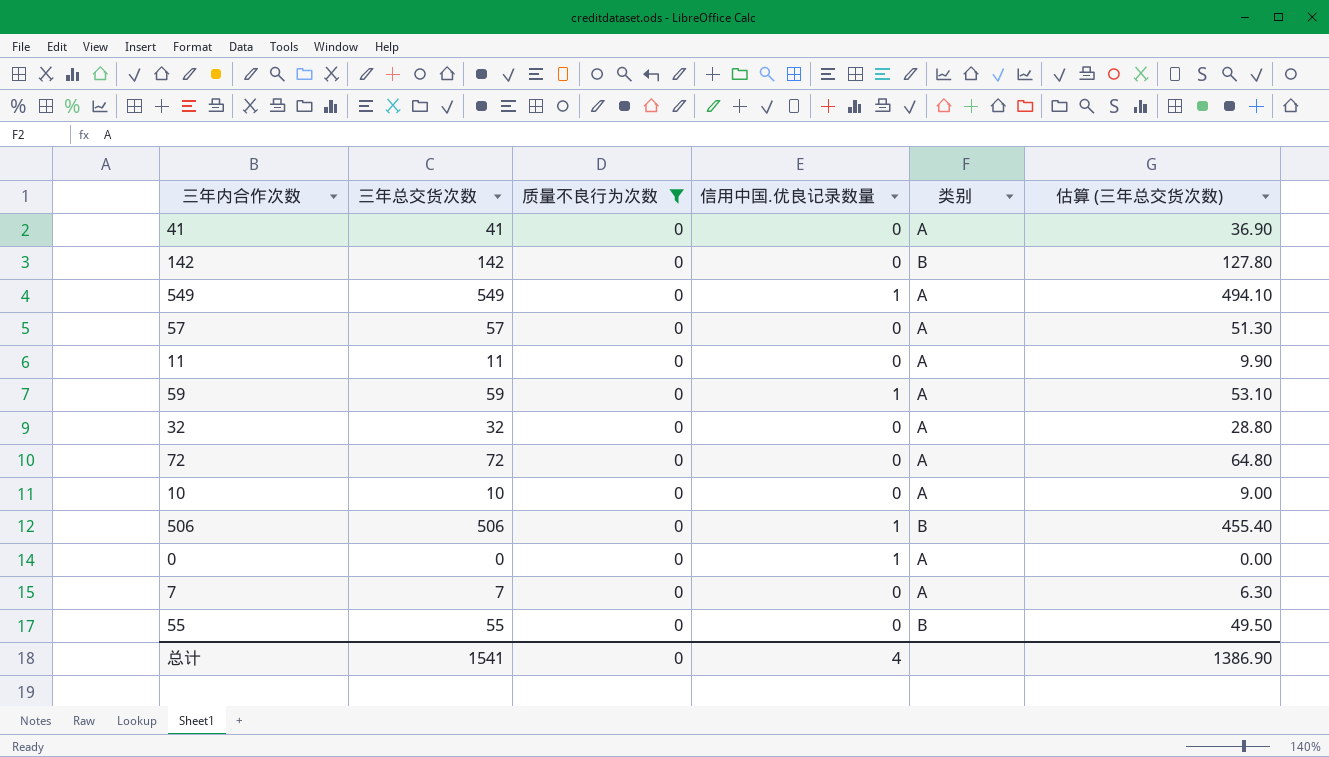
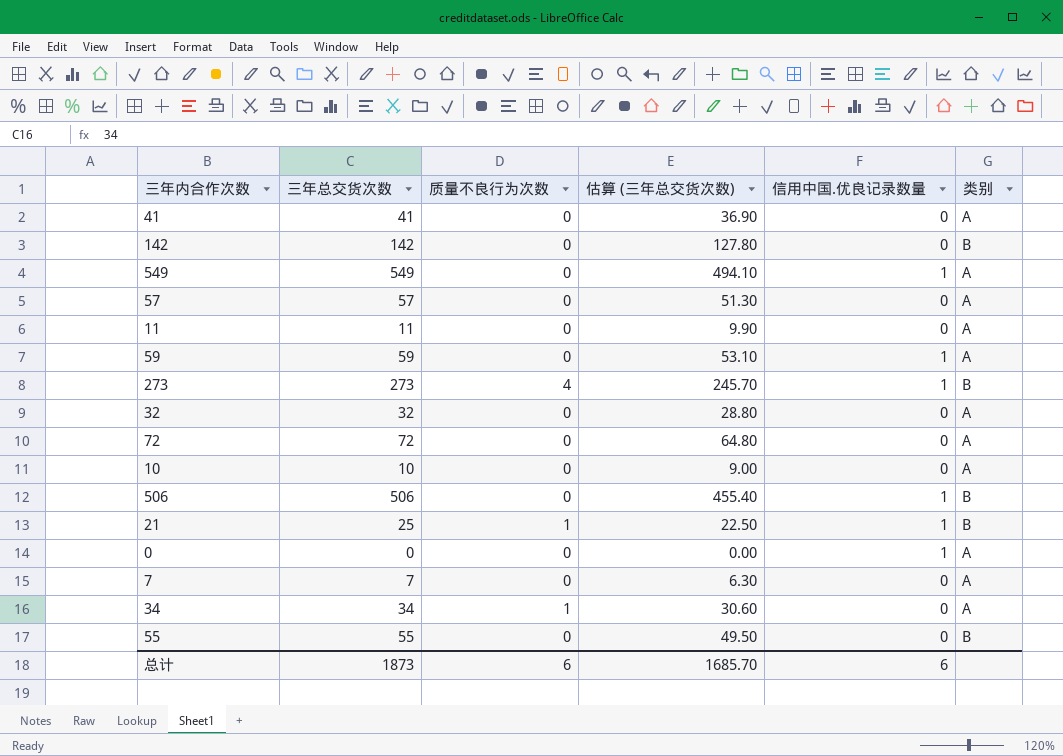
filter: 质量不良行为次数 = 0 -> none
column 估算 (三年总交货次数) | position: 6 -> 4
总计 | 三年总交货次数: 1541 -> 1873
总计 | 质量不良行为次数: 0 -> 6
总计 | 估算 (三年总交货次数): 1386.90 -> 1685.70
总计 | 信用中国.优良记录数量: 4 -> 6

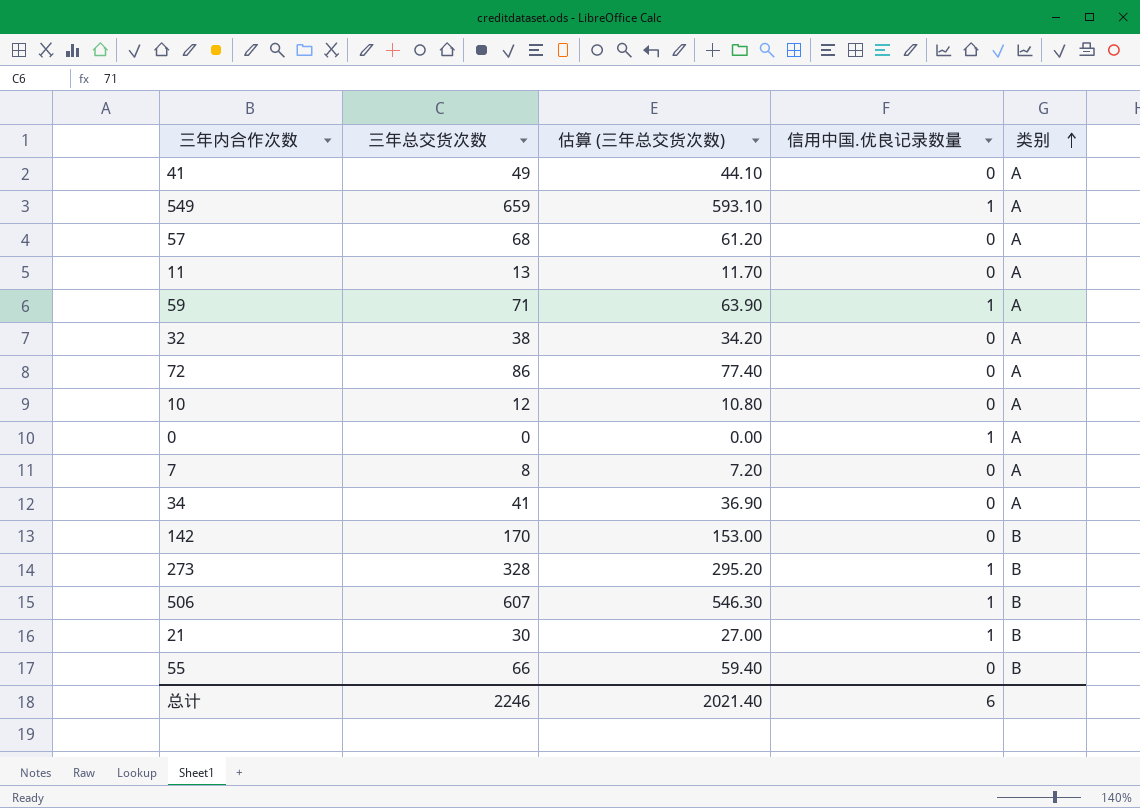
row order: none -> 类别 ascending
column 质量不良行为次数 | position: 3 -> none
41 | 三年总交货次数: 41 -> 49
41 | 估算 (三年总交货次数): 36.90 -> 44.10
549 | 三年总交货次数: 549 -> 659
549 | 估算 (三年总交货次数): 494.10 -> 593.10
57 | 三年总交货次数: 57 -> 68
57 | 估算 (三年总交货次数): 51.30 -> 61.20
11 | 三年总交货次数: 11 -> 13
11 | 估算 (三年总交货次数): 9.90 -> 11.70
59 | 三年总交货次数: 59 -> 71
59 | 估算 (三年总交货次数): 53.10 -> 63.90
32 | 三年总交货次数: 32 -> 38
32 | 估算 (三年总交货次数): 28.80 -> 34.20
72 | 三年总交货次数: 72 -> 86
72 | 估算 (三年总交货次数): 64.80 -> 77.40
10 | 三年总交货次数: 10 -> 12
10 | 估算 (三年总交货次数): 9.00 -> 10.80
7 | 三年总交货次数: 7 -> 8
7 | 估算 (三年总交货次数): 6.30 -> 7.20
34 | 三年总交货次数: 34 -> 41
34 | 估算 (三年总交货次数): 30.60 -> 36.90
142 | 三年总交货次数: 142 -> 170
142 | 估算 (三年总交货次数): 127.80 -> 153.00
273 | 三年总交货次数: 273 -> 328
273 | 估算 (三年总交货次数): 245.70 -> 295.20
506 | 三年总交货次数: 506 -> 607
506 | 估算 (三年总交货次数): 455.40 -> 546.30
21 | 三年总交货次数: 25 -> 30
21 | 估算 (三年总交货次数): 22.50 -> 27.00
55 | 三年总交货次数: 55 -> 66
55 | 估算 (三年总交货次数): 49.50 -> 59.40
总计 | 三年总交货次数: 1873 -> 2246
总计 | 估算 (三年总交货次数): 1685.70 -> 2021.40

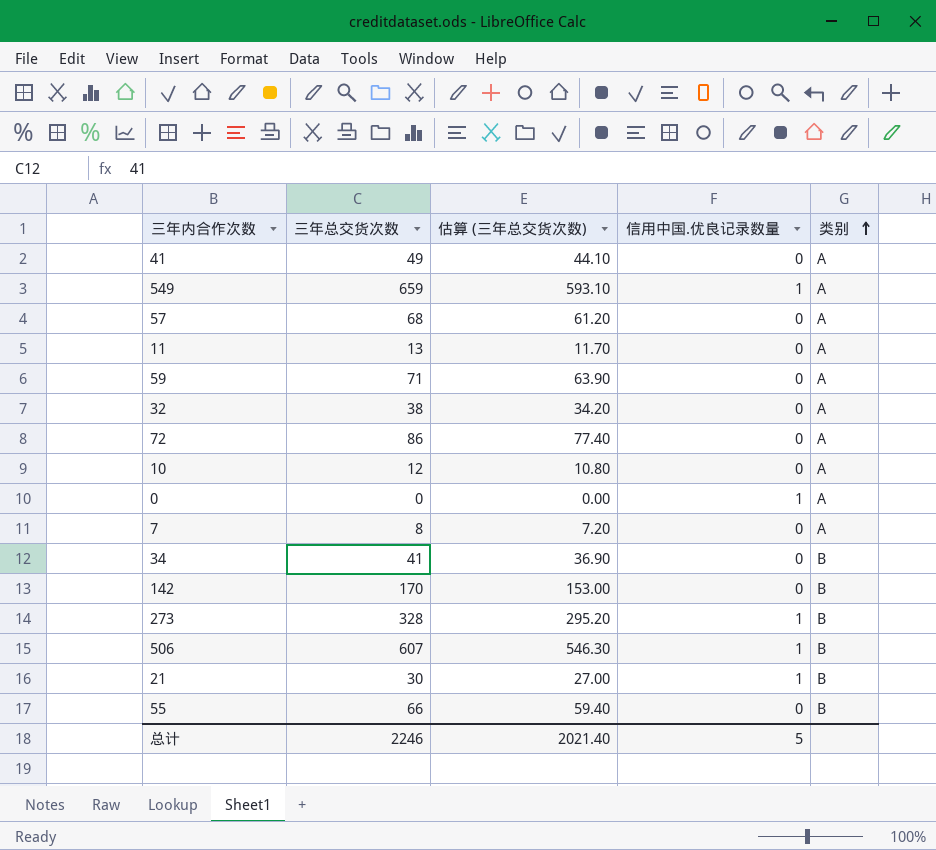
59 | 信用中国.优良记录数量: 1 -> 0
34 | 类别: A -> B
总计 | 信用中国.优良记录数量: 6 -> 5

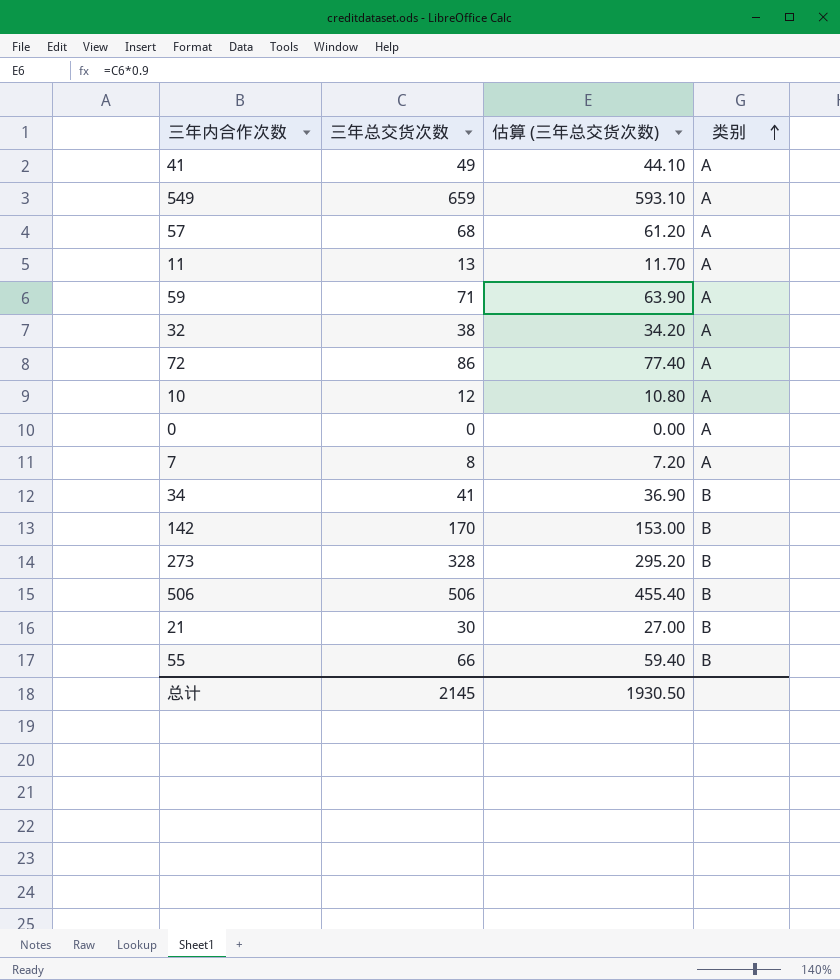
column 信用中国.优良记录数量 | position: 4 -> none
506 | 三年总交货次数: 607 -> 506
506 | 估算 (三年总交货次数): 546.30 -> 455.40
总计 | 三年总交货次数: 2246 -> 2145
总计 | 估算 (三年总交货次数): 2021.40 -> 1930.50

